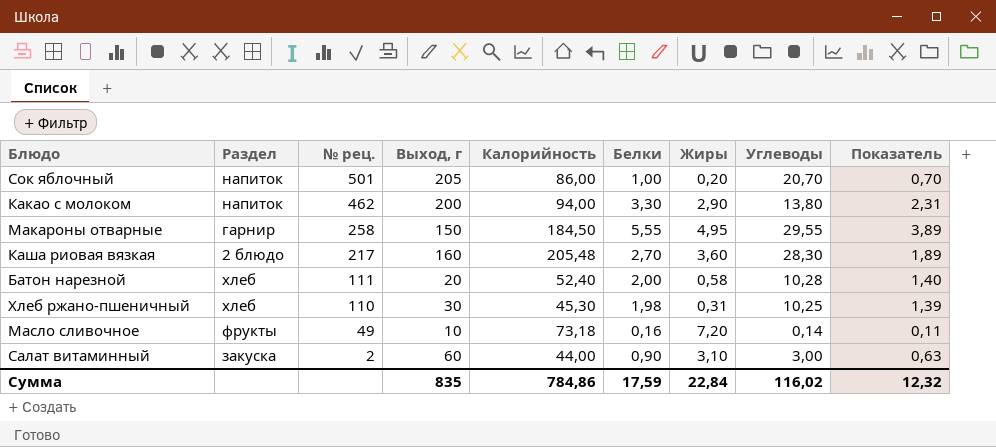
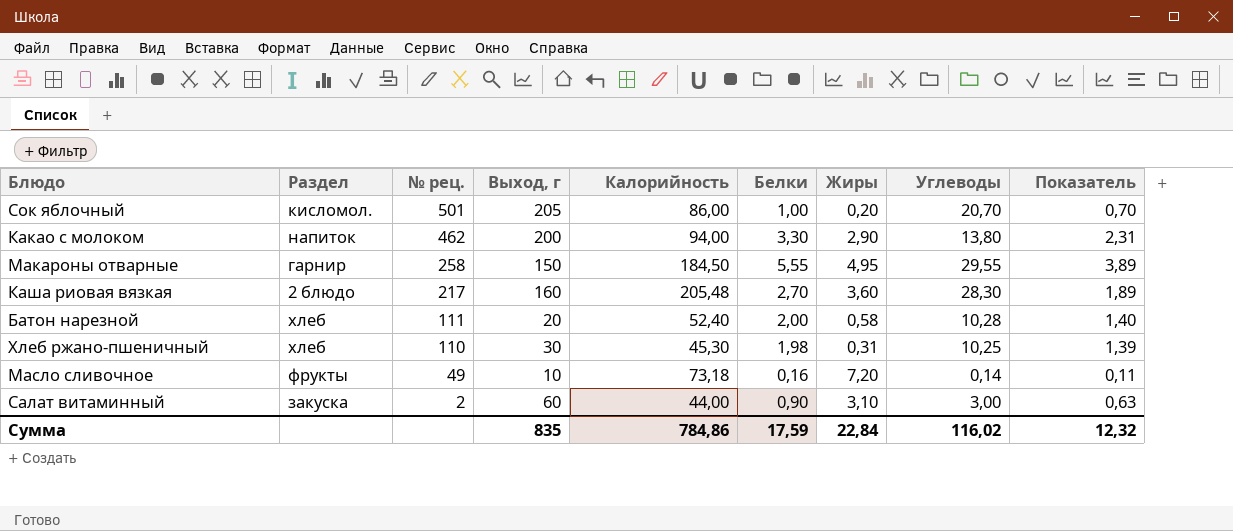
Сок яблочный | Раздел: напиток -> кисломол.

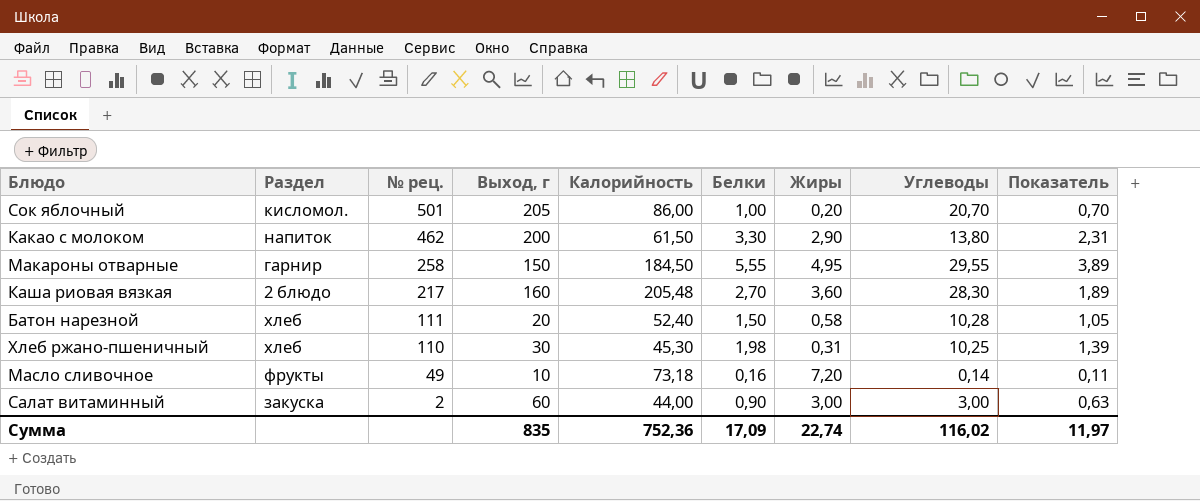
Какао с молоком | Калорийность: 94,00 -> 61,50
Батон нарезной | Белки: 2,00 -> 1,50
Батон нарезной | Показатель: 1,40 -> 1,05
Салат витаминный | Жиры: 3,10 -> 3,00
Сумма | Калорийность: 784,86 -> 752,36
Сумма | Белки: 17,59 -> 17,09
Сумма | Жиры: 22,84 -> 22,74
Сумма | Показатель: 12,32 -> 11,97

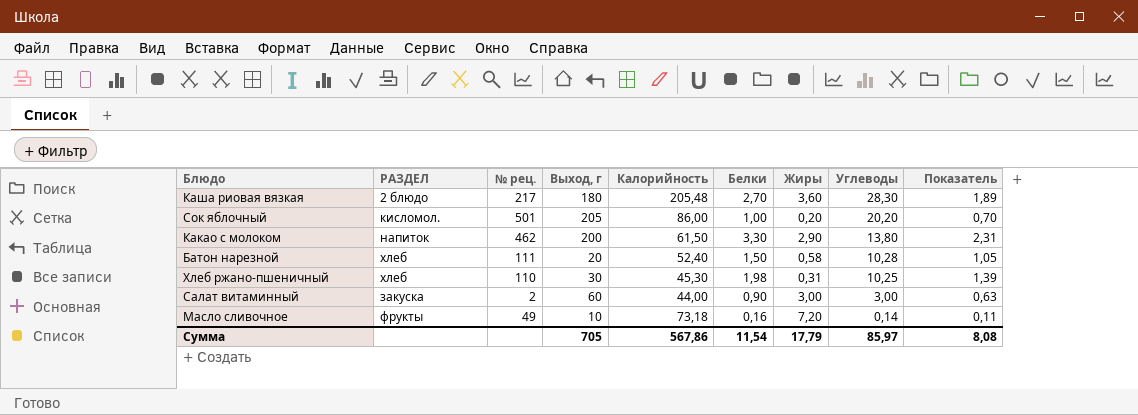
row order: № рец. descending -> Углеводы descending
column name: Раздел -> РАЗДЕЛ
row Макароны отварные: гарнир | 258 | 150 | 184,50 | 5,55 | 4,95 | 29,55 | 3,89 -> none
Каша риовая вязкая | Выход, г: 160 -> 180
Сок яблочный | Углеводы: 20,70 -> 20,20
Сумма | Выход, г: 835 -> 705
Сумма | Калорийность: 752,36 -> 567,86
Сумма | Белки: 17,09 -> 11,54
Сумма | Жиры: 22,74 -> 17,79
Сумма | Углеводы: 116,02 -> 85,97
Сумма | Показатель: 11,97 -> 8,08

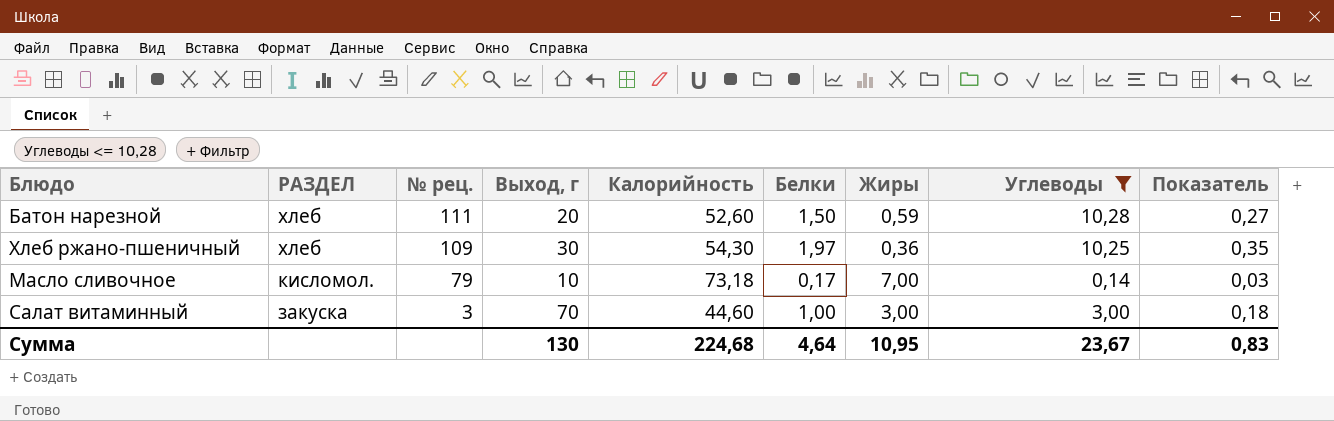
filter: none -> Углеводы <= 10,28
row order: Углеводы descending -> РАЗДЕЛ descending
column Показатель | formula: [Белки] * 0,7 -> [Белки] * 0,18
Батон нарезной | Калорийность: 52,40 -> 52,60
Батон нарезной | Жиры: 0,58 -> 0,59
Хлеб ржано-пшеничный | № рец.: 110 -> 109
Хлеб ржано-пшеничный | Калорийность: 45,30 -> 54,30
Хлеб ржано-пшеничный | Белки: 1,98 -> 1,97
Хлеб ржано-пшеничный | Жиры: 0,31 -> 0,36
Масло сливочное | РАЗДЕЛ: фрукты -> кисломол.
Масло сливочное | № рец.: 49 -> 79
Масло сливочное | Белки: 0,16 -> 0,17
Масло сливочное | Жиры: 7,20 -> 7,00
Салат витаминный | № рец.: 2 -> 3
Салат витаминный | Выход, г: 60 -> 70
Салат витаминный | Калорийность: 44,00 -> 44,60
Салат витаминный | Белки: 0,90 -> 1,00
Сумма | Выход, г: 705 -> 130
Сумма | Калорийность: 567,86 -> 224,68
Сумма | Белки: 11,54 -> 4,64
Сумма | Жиры: 17,79 -> 10,95
Сумма | Углеводы: 85,97 -> 23,67
Сумма | Показатель: 8,08 -> 0,83

